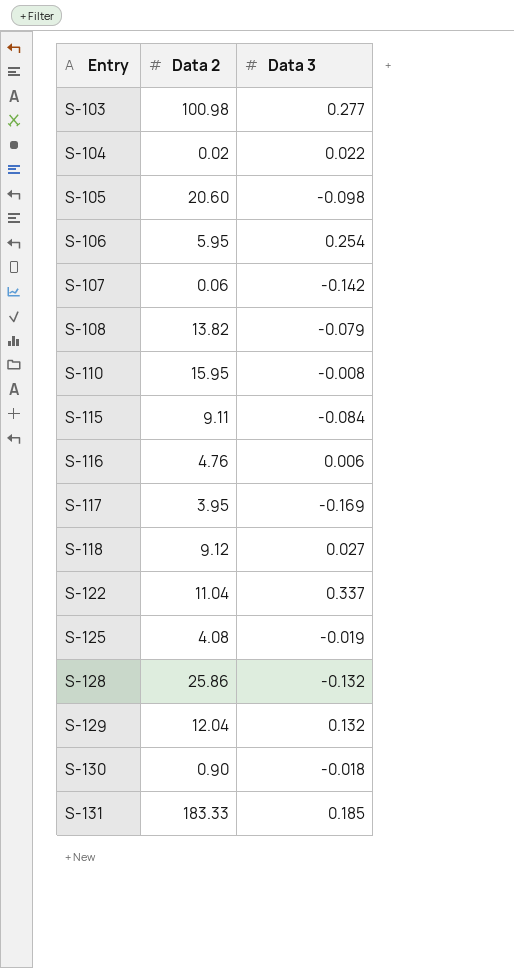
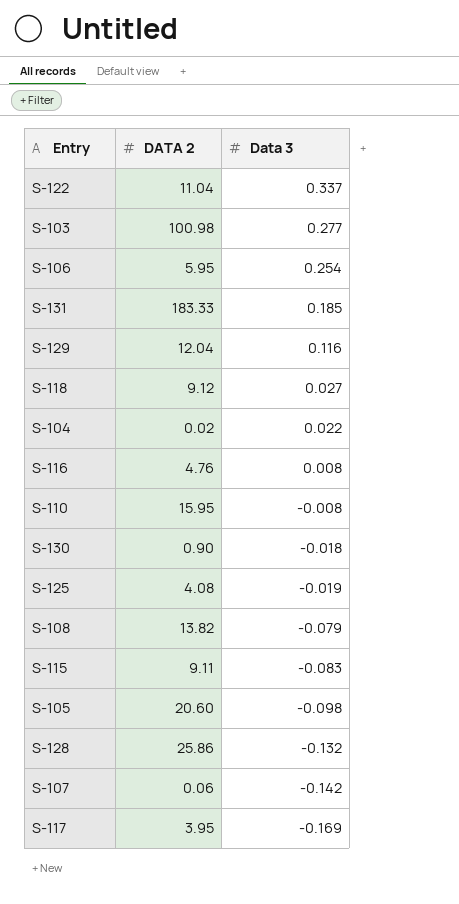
row order: Entry ascending -> Data 3 descending
column name: Data 2 -> DATA 2
S-129 | Data 3: 0.132 -> 0.116
S-116 | Data 3: 0.006 -> 0.008
S-115 | Data 3: -0.084 -> -0.083

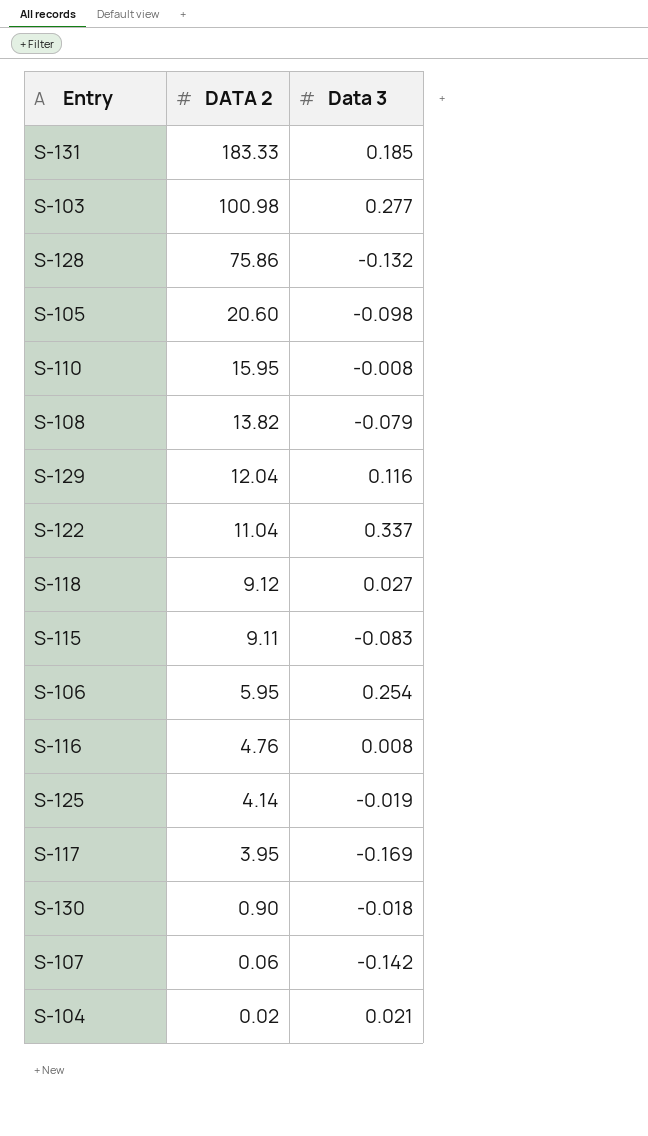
row order: Data 3 descending -> DATA 2 descending
S-128 | DATA 2: 25.86 -> 75.86
S-125 | DATA 2: 4.08 -> 4.14
S-104 | Data 3: 0.022 -> 0.021

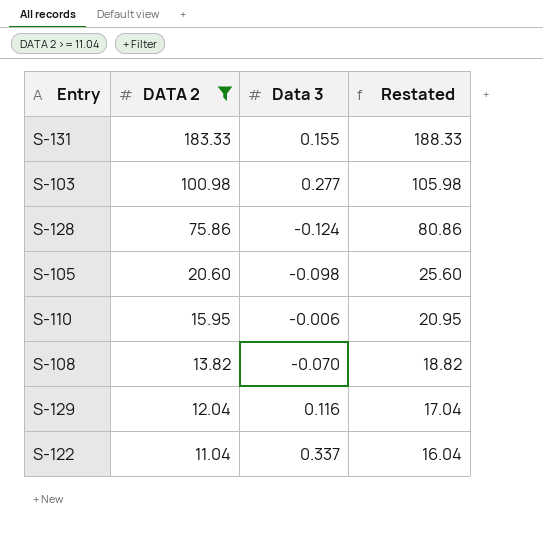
filter: none -> DATA 2 >= 11.04
column Restated | formula: none -> [DATA 2] + 5
S-131 | Data 3: 0.185 -> 0.155
S-128 | Data 3: -0.132 -> -0.124
S-110 | Data 3: -0.008 -> -0.006
S-108 | Data 3: -0.079 -> -0.070

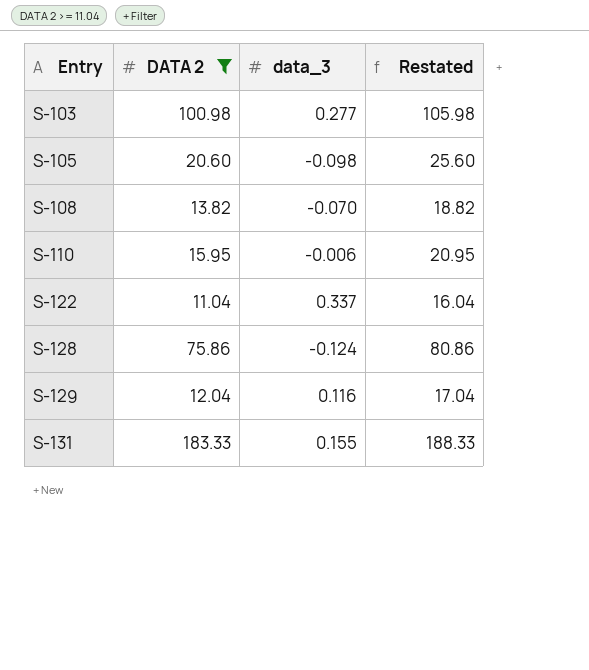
row order: DATA 2 descending -> Entry ascending
column name: Data 3 -> data_3

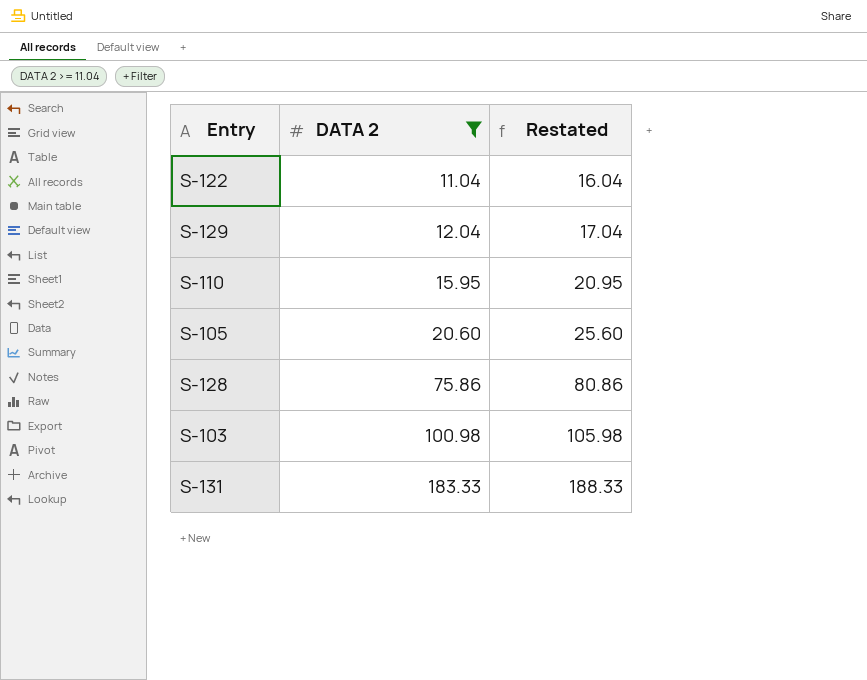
row order: Entry ascending -> DATA 2 ascending
column data_3 | position: 3 -> none
row S-108: 13.82 | -0.070 | 18.82 -> none

